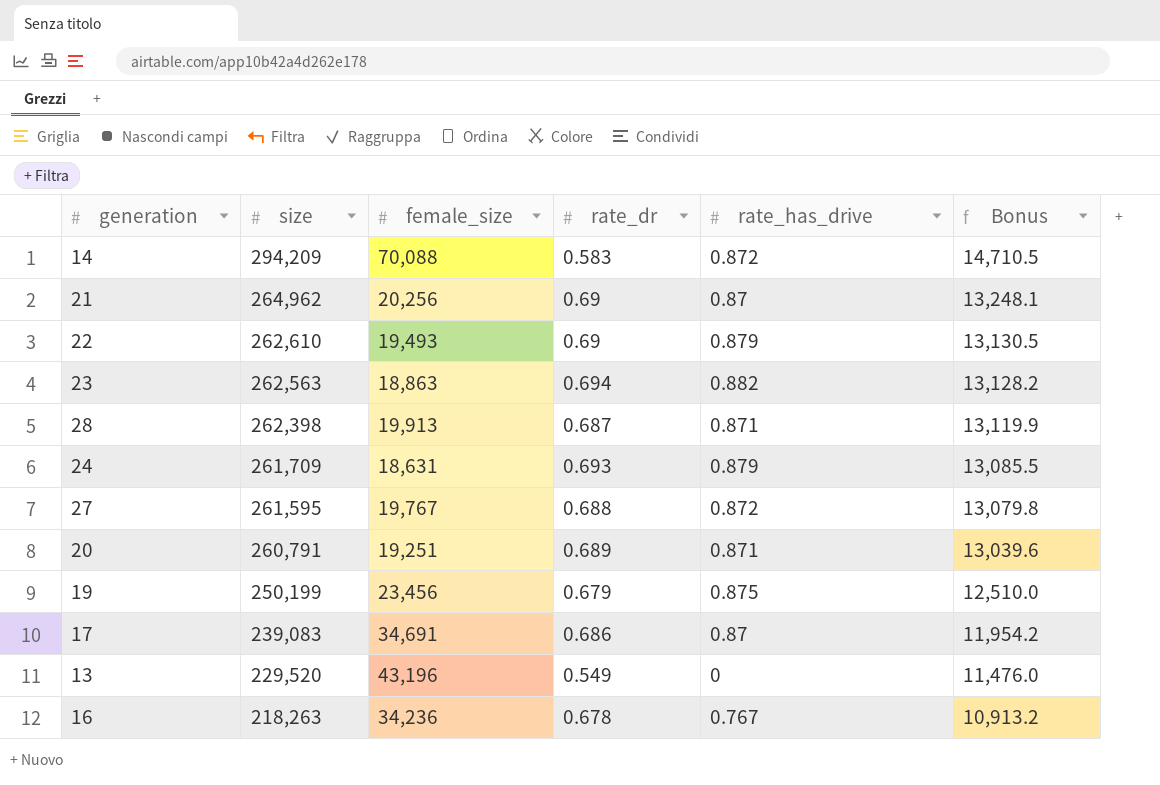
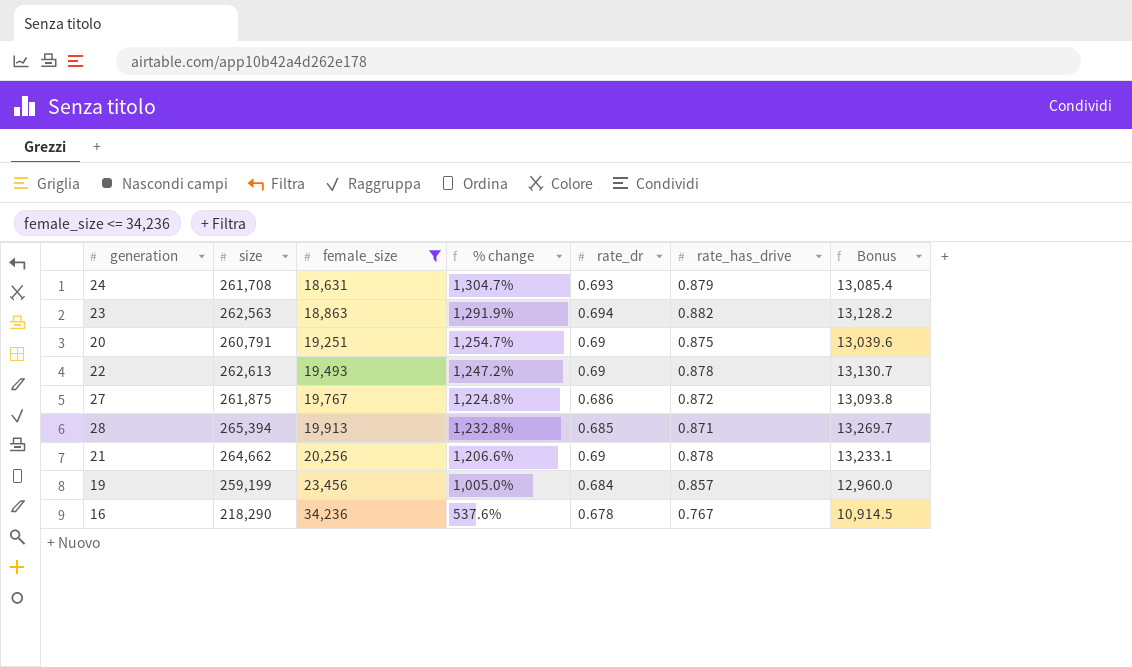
filter: none -> female_size <= 34,236
row order: size descending -> female_size ascending
column % change | formula: none -> ([size] - [female_size]) / [female_size]
24 | size: 261,709 -> 261,708
24 | Bonus: 13,085.5 -> 13,085.4
20 | rate_dr: 0.689 -> 0.69
20 | rate_has_drive: 0.871 -> 0.875
22 | size: 262,610 -> 262,613
22 | rate_has_drive: 0.879 -> 0.878
22 | Bonus: 13,130.5 -> 13,130.7
27 | size: 261,595 -> 261,875
27 | rate_dr: 0.688 -> 0.686
27 | Bonus: 13,079.8 -> 13,093.8
28 | size: 262,398 -> 265,394
28 | rate_dr: 0.687 -> 0.685
28 | Bonus: 13,119.9 -> 13,269.7
21 | size: 264,962 -> 264,662
21 | rate_has_drive: 0.87 -> 0.878
21 | Bonus: 13,248.1 -> 13,233.1
19 | size: 250,199 -> 259,199
19 | rate_dr: 0.679 -> 0.684
19 | rate_has_drive: 0.875 -> 0.857
19 | Bonus: 12,510.0 -> 12,960.0
16 | size: 218,263 -> 218,290
16 | Bonus: 10,913.2 -> 10,914.5

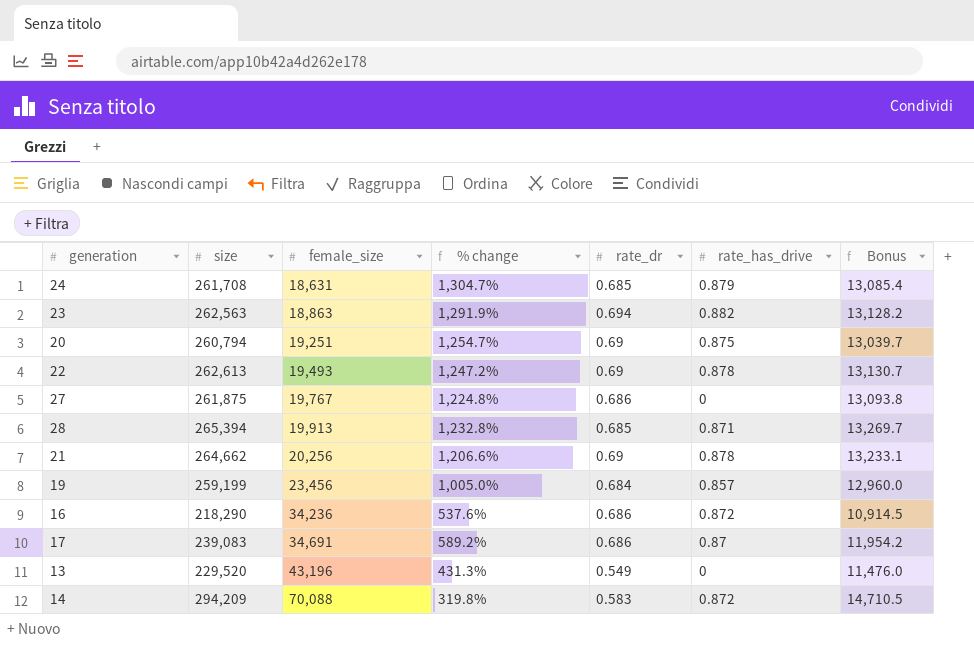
filter: female_size <= 34,236 -> none
24 | rate_dr: 0.693 -> 0.685
20 | size: 260,791 -> 260,794
20 | Bonus: 13,039.6 -> 13,039.7
27 | rate_has_drive: 0.872 -> 0
16 | rate_dr: 0.678 -> 0.686
16 | rate_has_drive: 0.767 -> 0.872

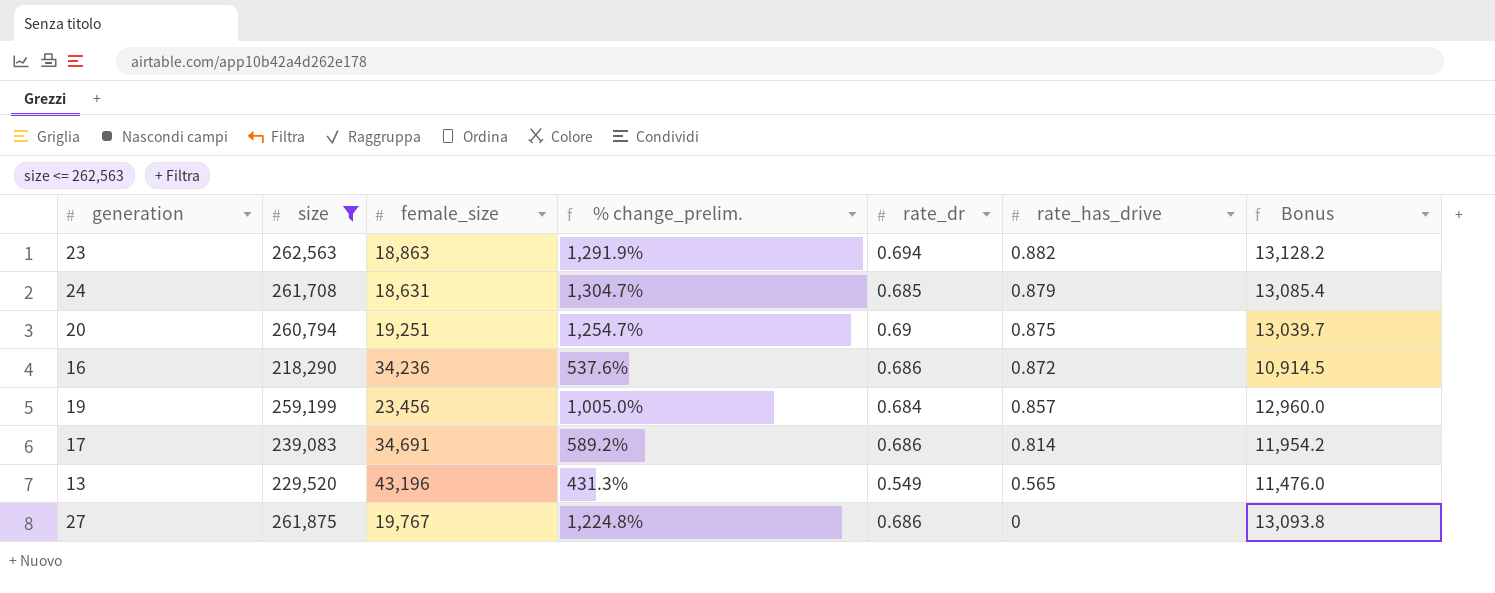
filter: none -> size <= 262,563
row order: female_size ascending -> rate_has_drive descending
column name: % change -> % change_prelim.
17 | rate_has_drive: 0.87 -> 0.814
13 | rate_has_drive: 0 -> 0.565

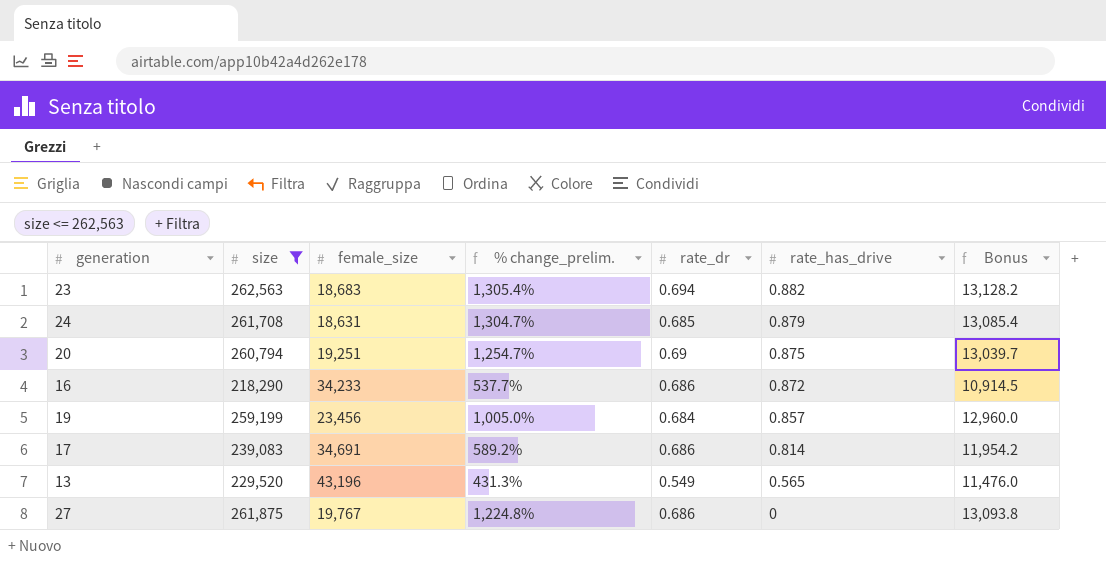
23 | female_size: 18,863 -> 18,683
23 | % change_prelim.: 1,291.9% -> 1,305.4%
16 | female_size: 34,236 -> 34,233
16 | % change_prelim.: 537.6% -> 537.7%

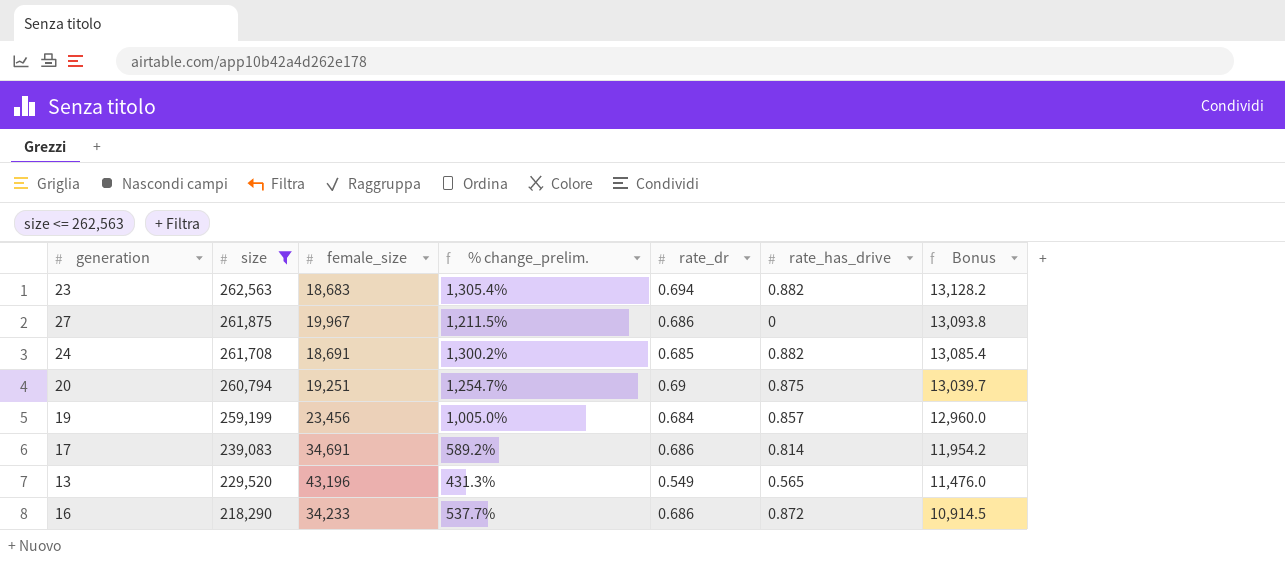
row order: rate_has_drive descending -> size descending
27 | female_size: 19,767 -> 19,967
27 | % change_prelim.: 1,224.8% -> 1,211.5%
24 | female_size: 18,631 -> 18,691
24 | % change_prelim.: 1,304.7% -> 1,300.2%
24 | rate_has_drive: 0.879 -> 0.882

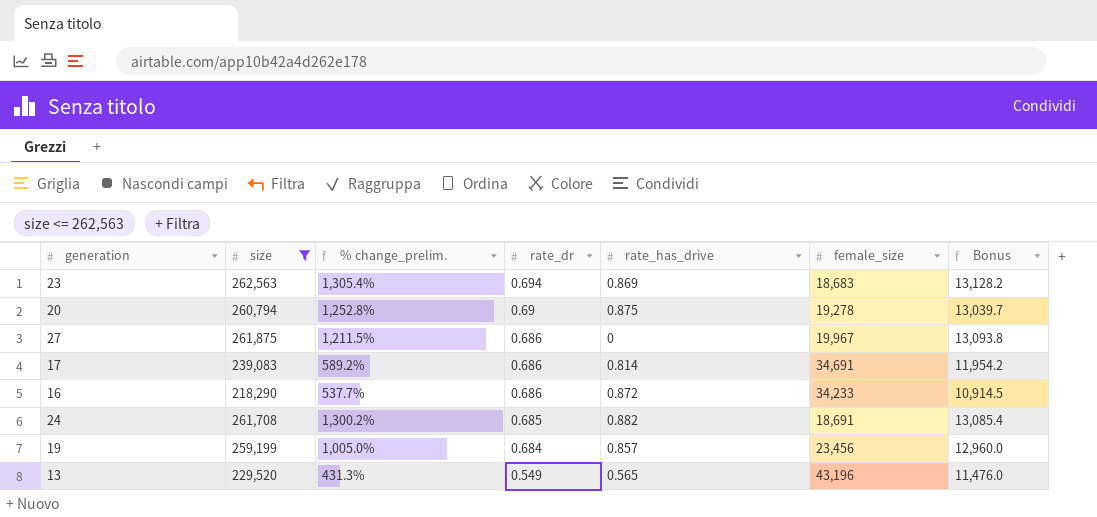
row order: size descending -> rate_dr descending
column female_size | position: 3 -> 6
23 | rate_has_drive: 0.882 -> 0.869
20 | % change_prelim.: 1,254.7% -> 1,252.8%
20 | female_size: 19,251 -> 19,278

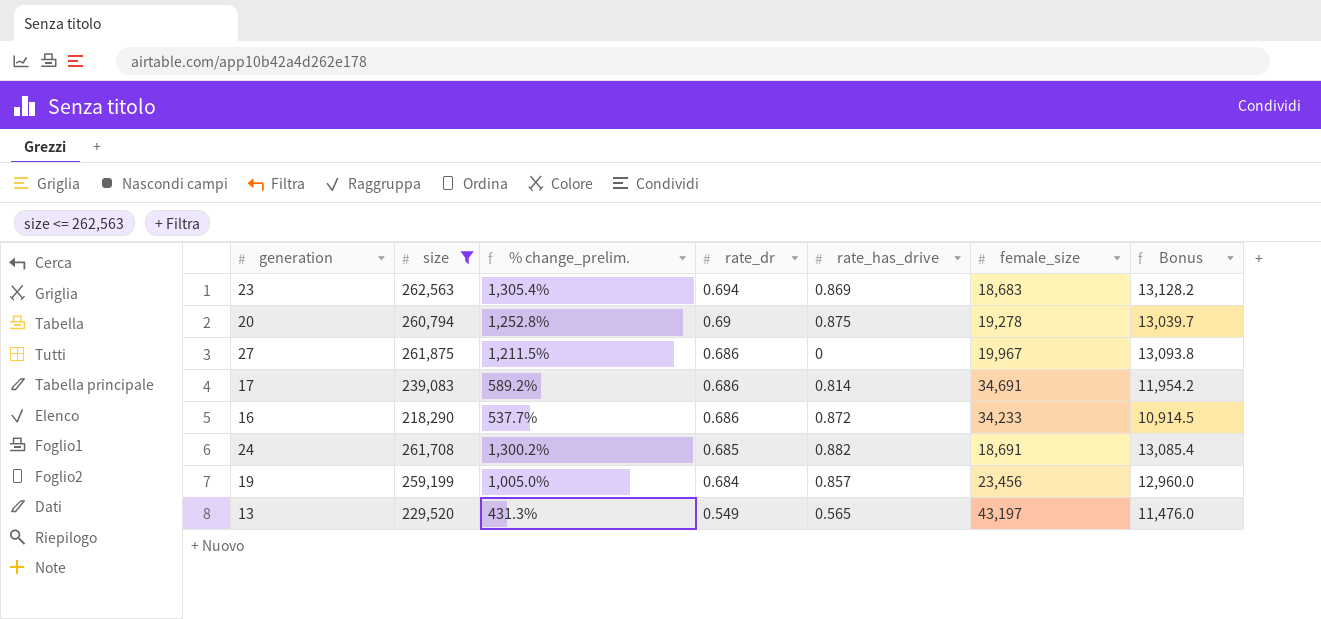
13 | female_size: 43,196 -> 43,197

